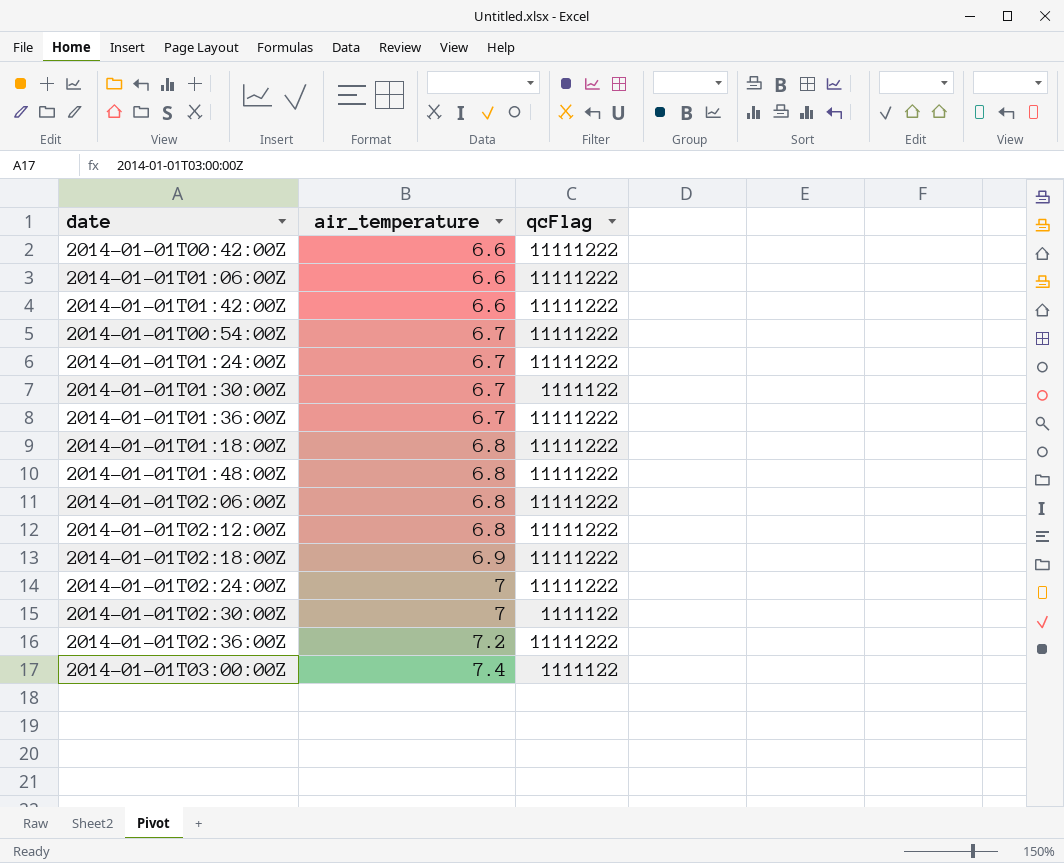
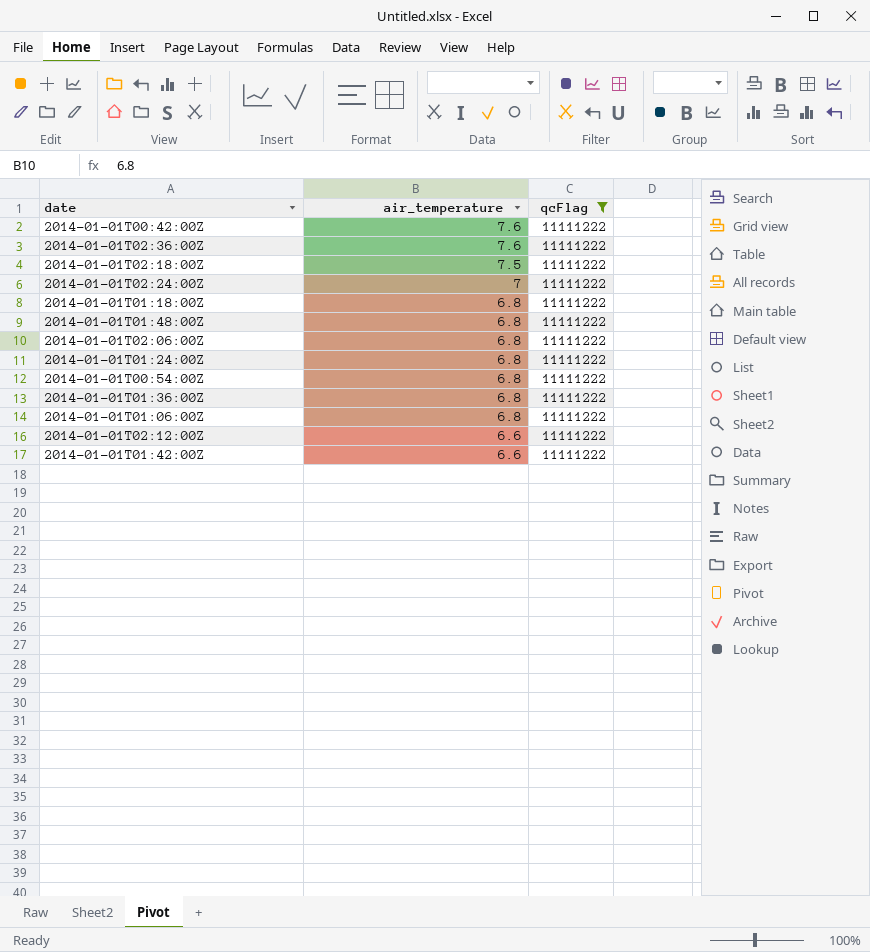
filter: none -> qcFlag = 11111222
row order: air_temperature ascending -> air_temperature descending
2014-01-01T00:42:00Z | air_temperature: 6.6 -> 7.6
2014-01-01T02:36:00Z | air_temperature: 7.2 -> 7.6
2014-01-01T02:18:00Z | air_temperature: 6.9 -> 7.5
2014-01-01T01:24:00Z | air_temperature: 6.7 -> 6.8
2014-01-01T00:54:00Z | air_temperature: 6.7 -> 6.8
2014-01-01T01:36:00Z | air_temperature: 6.7 -> 6.8
2014-01-01T01:06:00Z | air_temperature: 6.6 -> 6.8
2014-01-01T02:12:00Z | air_temperature: 6.8 -> 6.6

